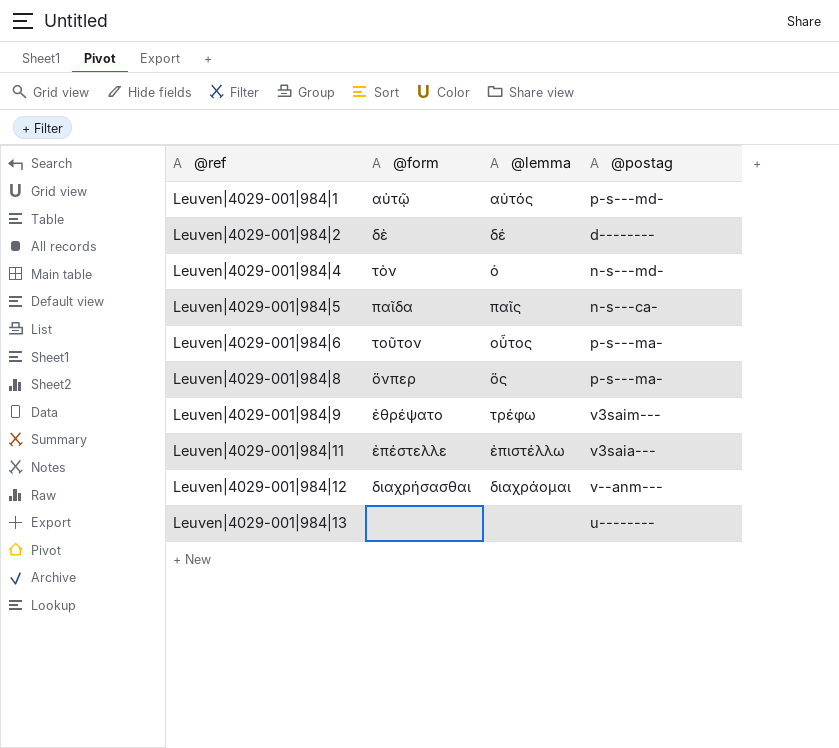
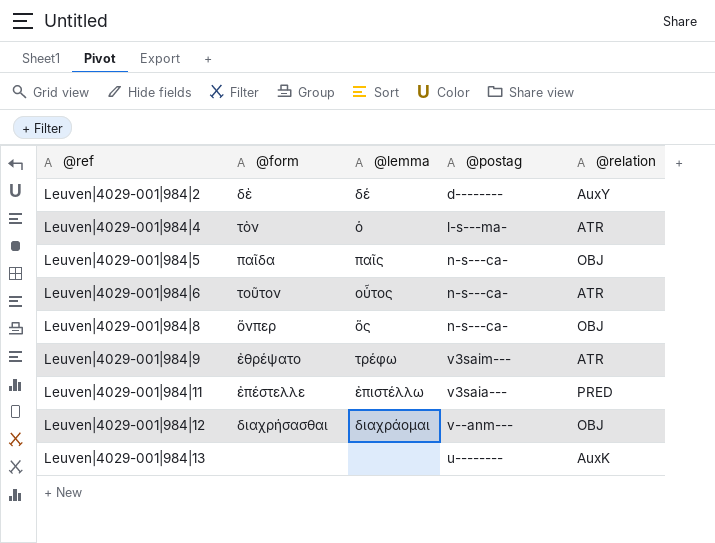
column @relation | position: none -> 5
row Leuven|4029-001|984|1: αὐτῷ | αὐτός | p-s---md- -> none
Leuven|4029-001|984|4 | @postag: n-s---md- -> l-s---ma-
Leuven|4029-001|984|6 | @postag: p-s---ma- -> n-s---ca-
Leuven|4029-001|984|8 | @postag: p-s---ma- -> n-s---ca-

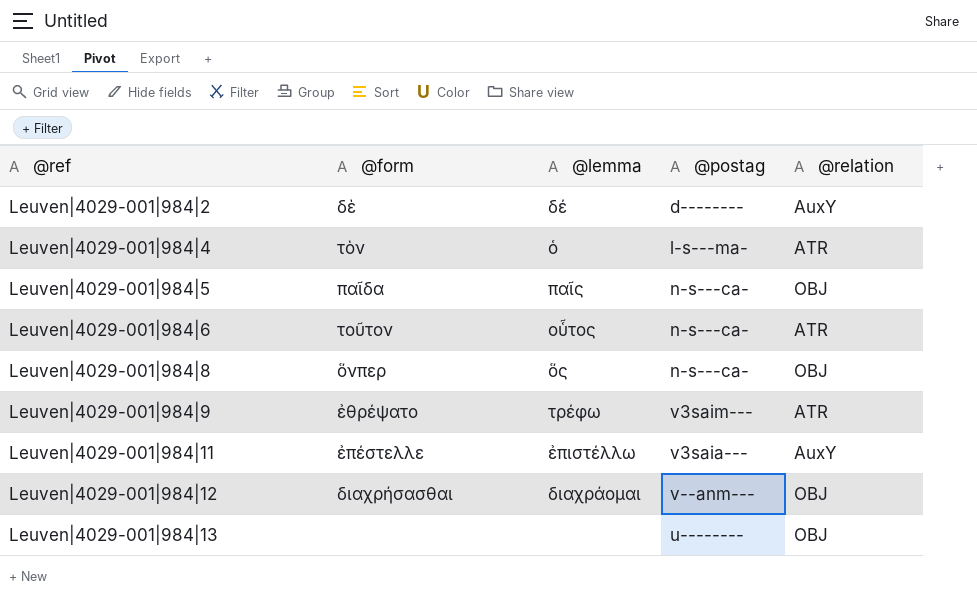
Leuven|4029-001|984|11 | @relation: PRED -> AuxY
Leuven|4029-001|984|13 | @relation: AuxK -> OBJ

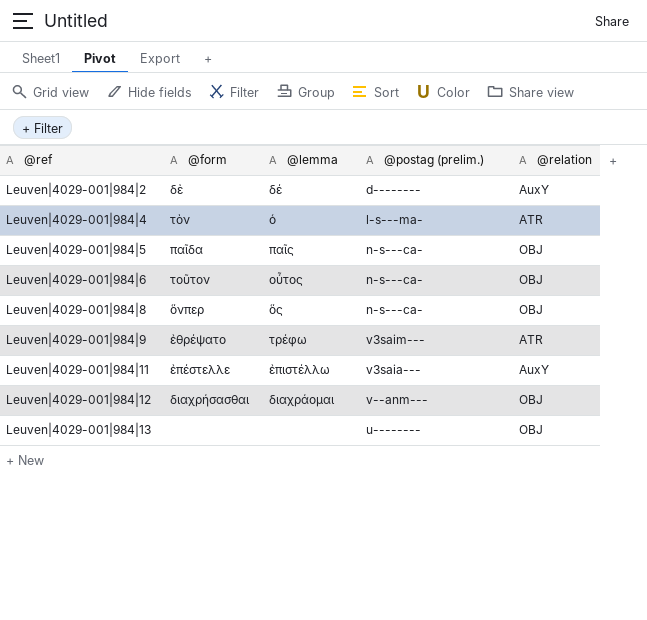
column name: @postag -> @postag (prelim.)
Leuven|4029-001|984|6 | @relation: ATR -> OBJ

